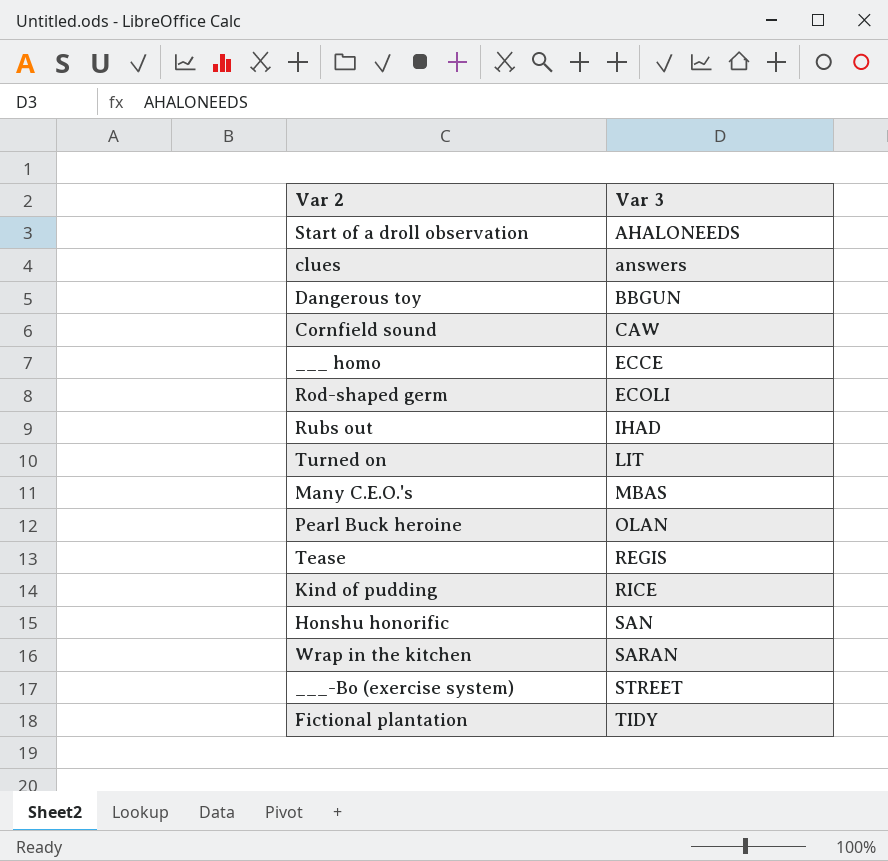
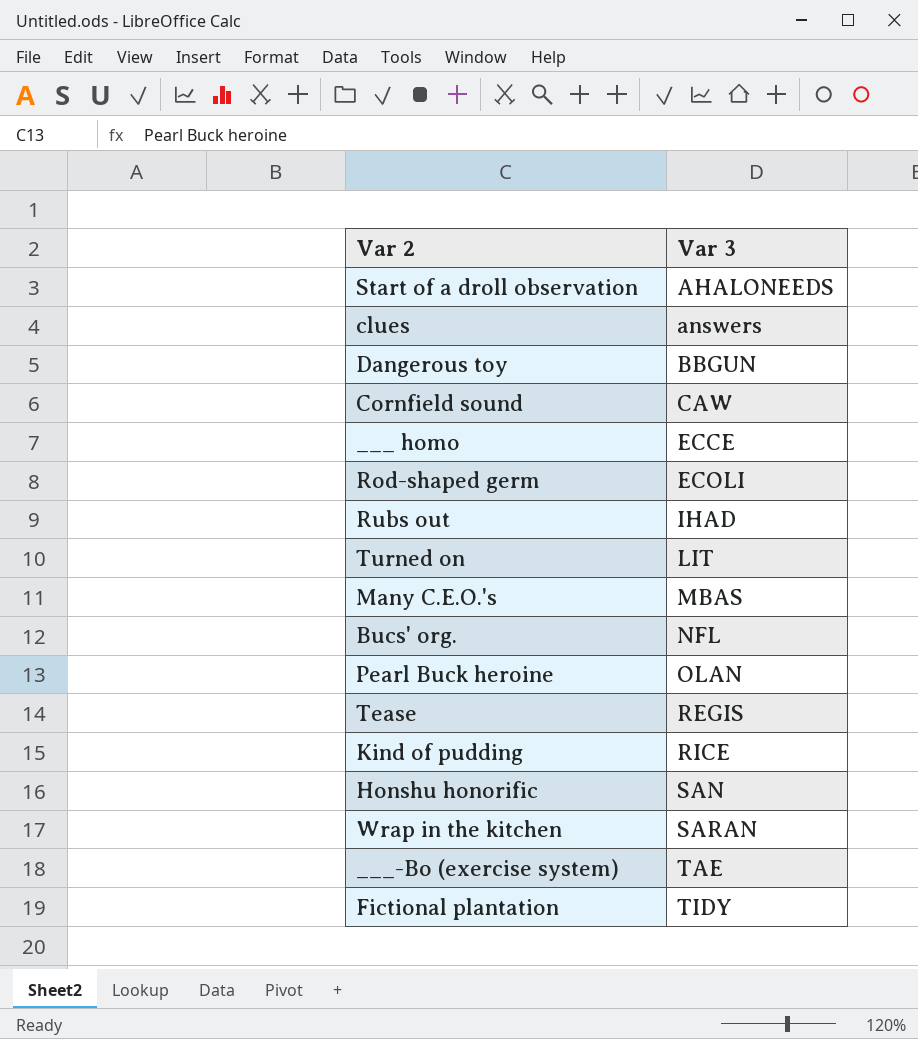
row Bucs' org.: none -> NFL
___-Bo (exercise system) | Var 3: STREET -> TAE

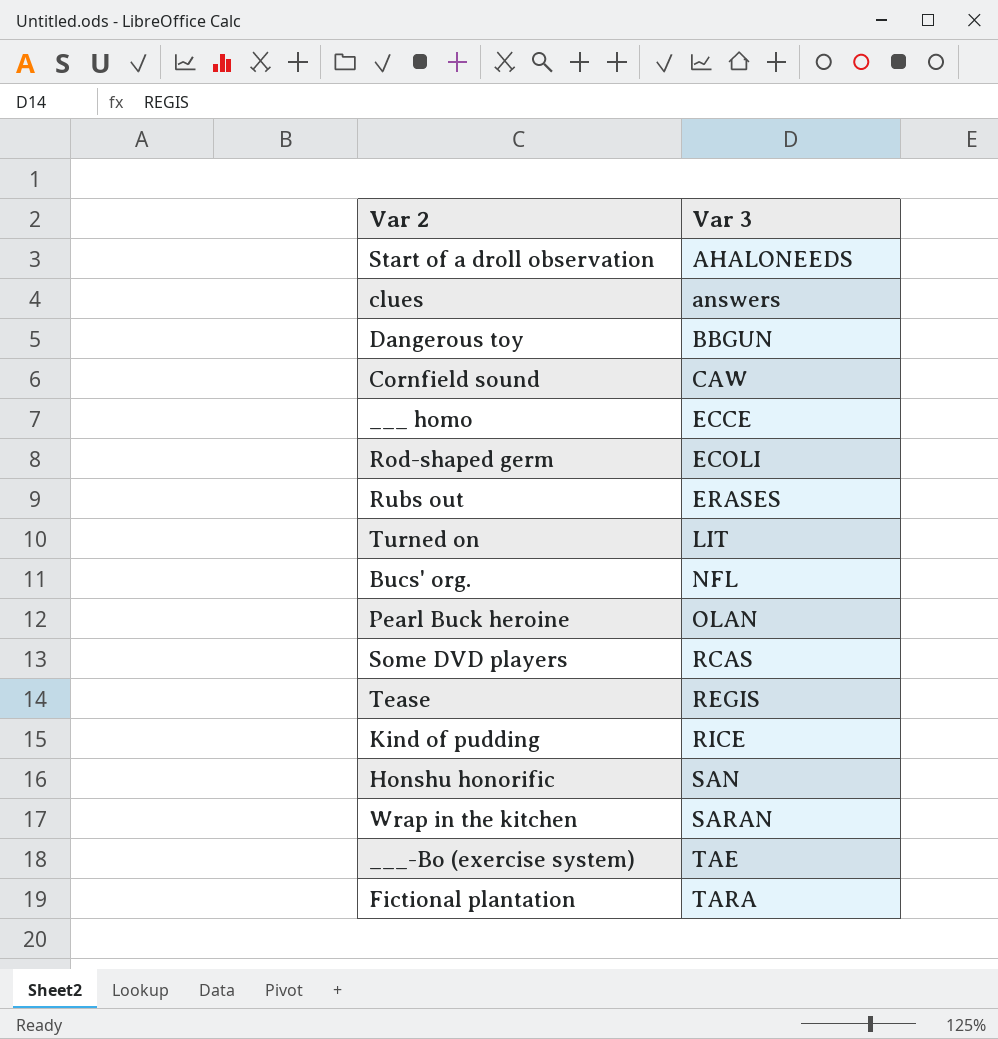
row Many C.E.O.'s: MBAS -> none
Rubs out | Var 3: IHAD -> ERASES
row Some DVD players: none -> RCAS
Fictional plantation | Var 3: TIDY -> TARA

